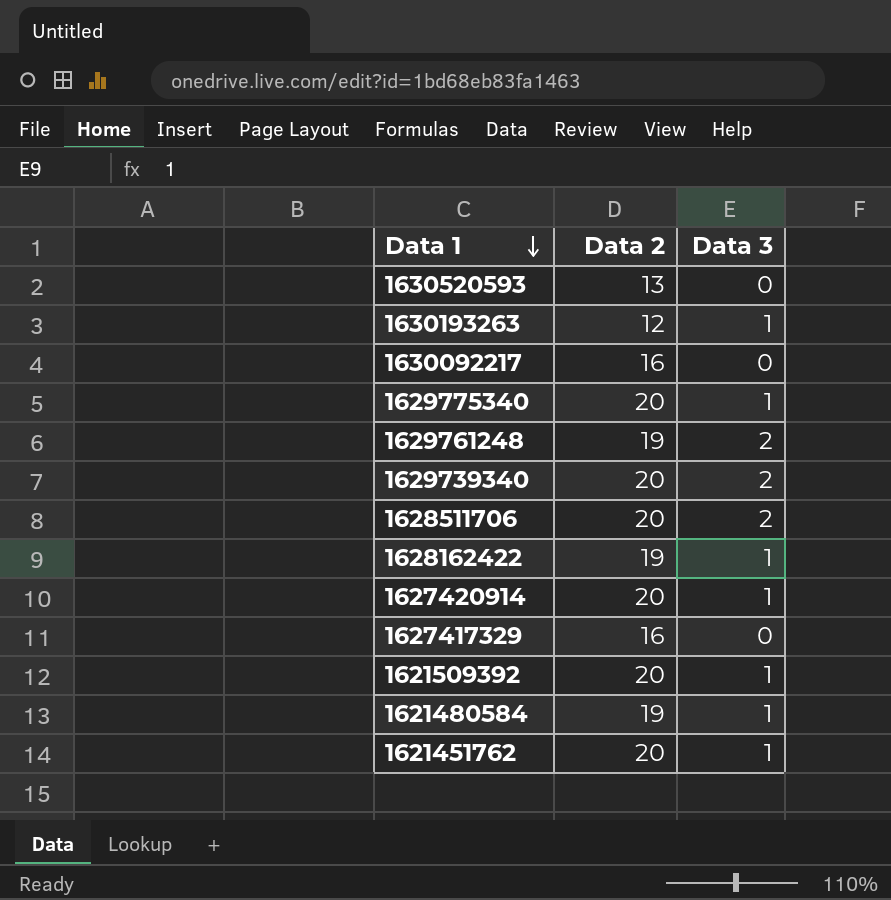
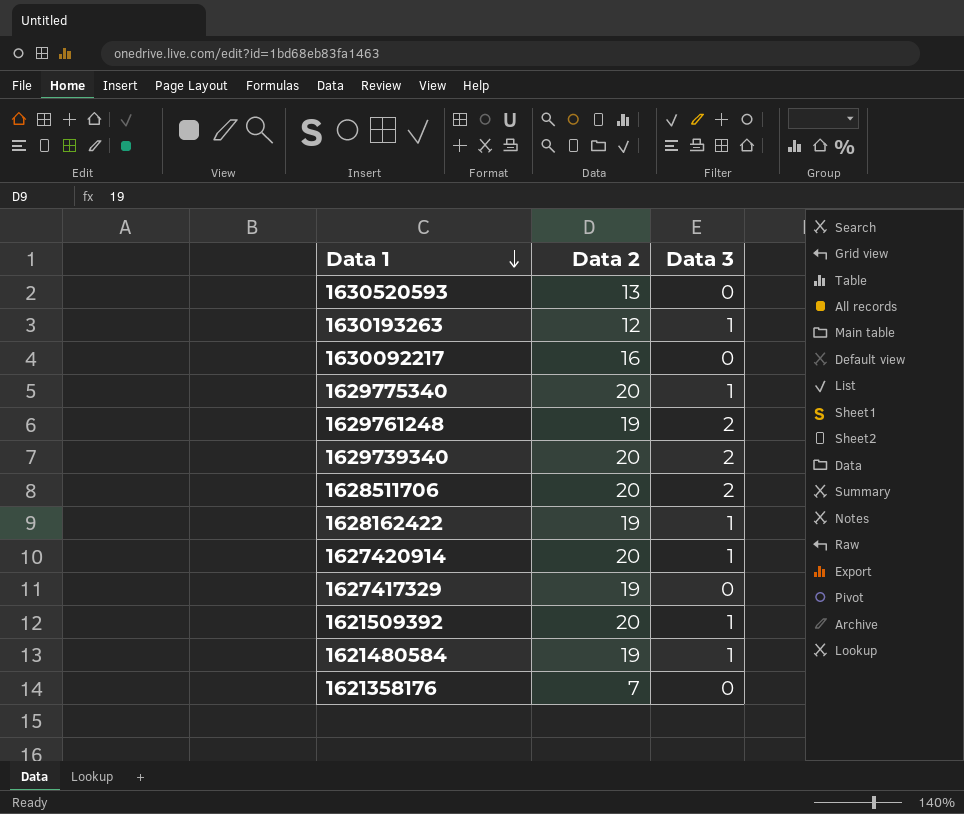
row 1621451762: 20 | 1 -> none
1627417329 | Data 2: 16 -> 19
row 1621358176: none -> 7 | 0

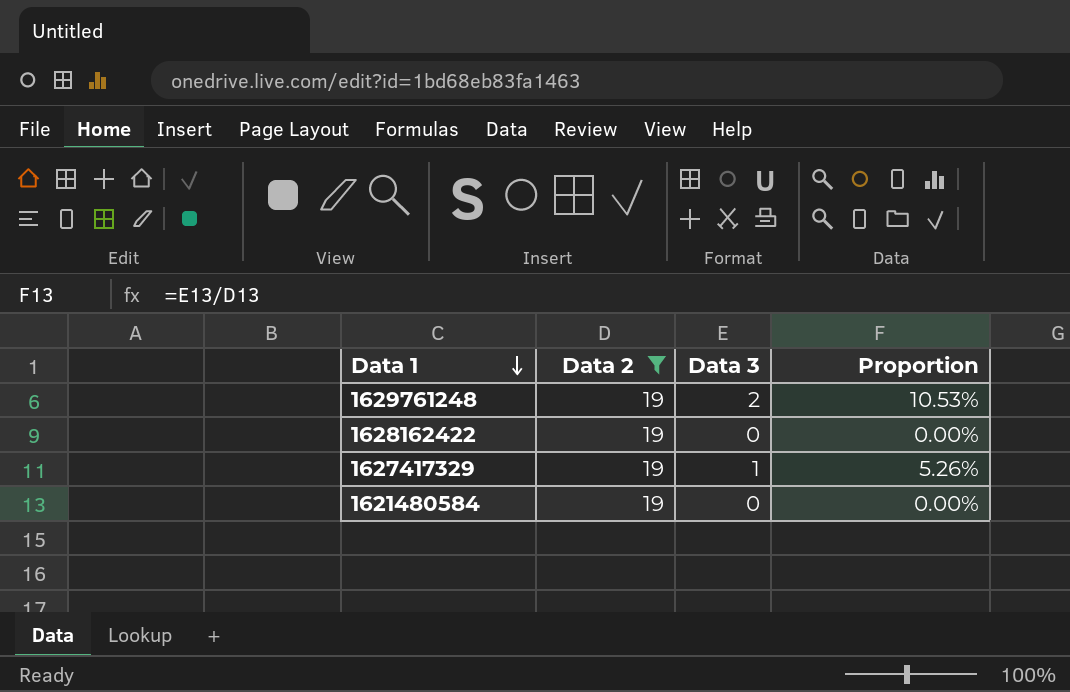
filter: none -> Data 2 = 19
column Proportion | formula: none -> [Data 3] / [Data 2]
1628162422 | Data 3: 1 -> 0
1627417329 | Data 3: 0 -> 1
1621480584 | Data 3: 1 -> 0

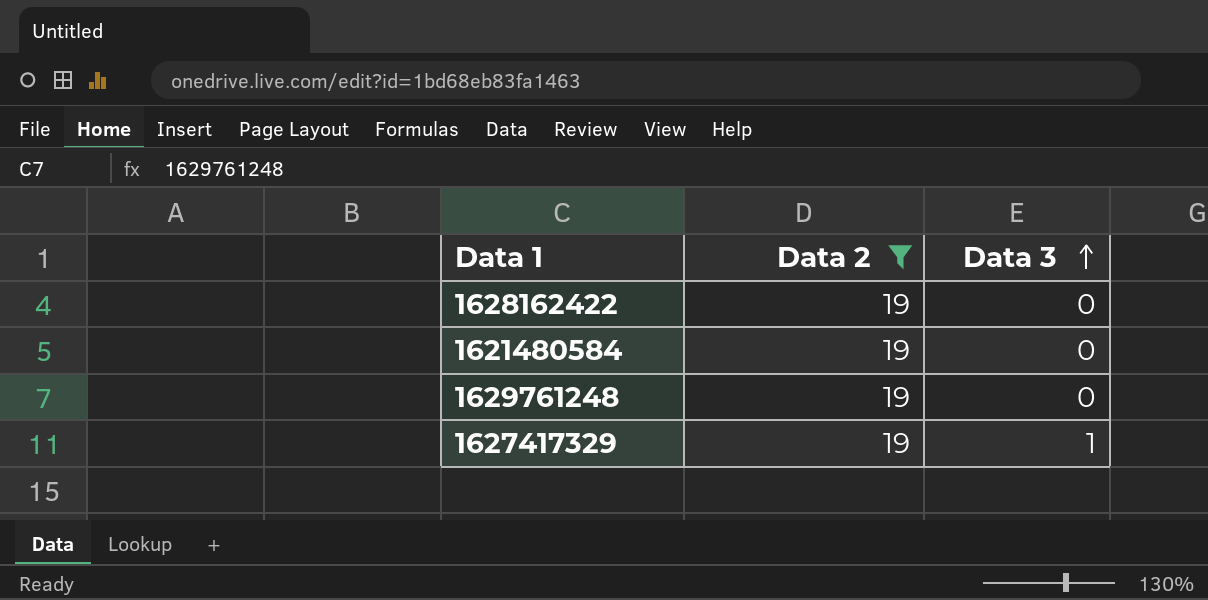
row order: Data 1 descending -> Data 3 ascending
column Proportion | formula: [Data 3] / [Data 2] -> none
1629761248 | Data 3: 2 -> 0

